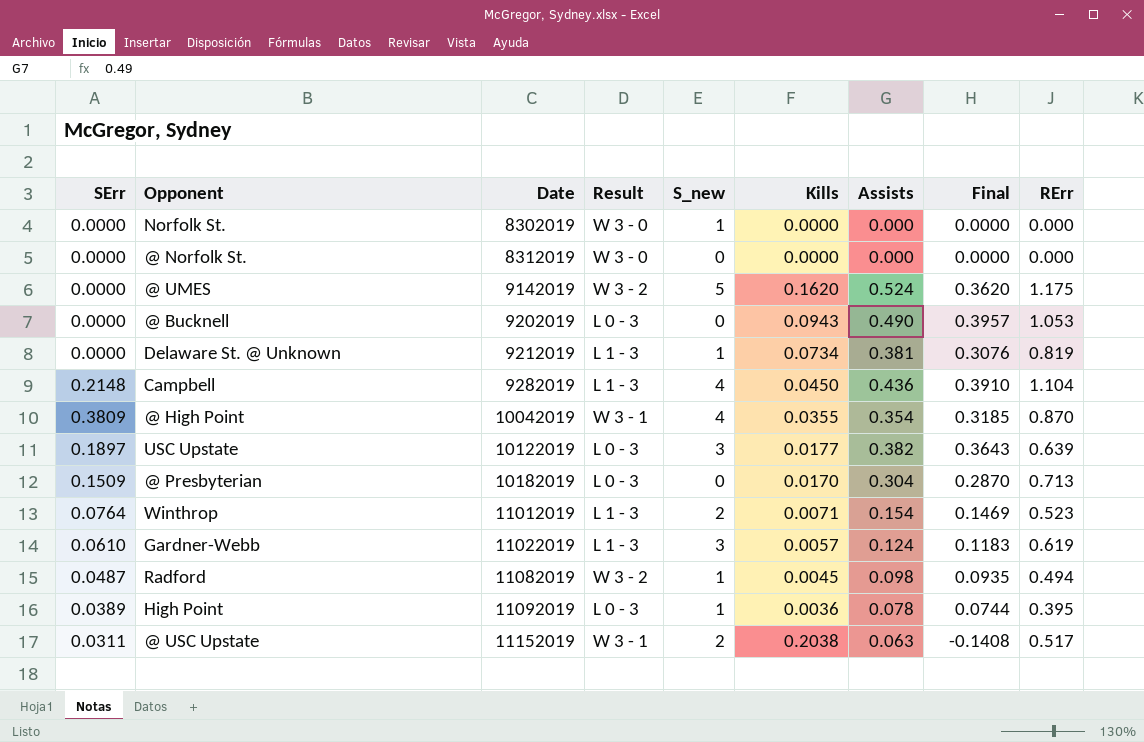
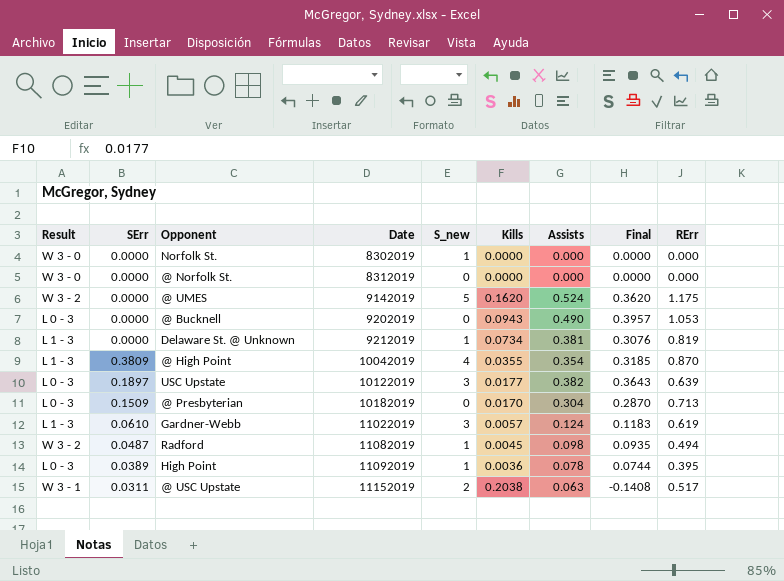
column Result | position: 4 -> 1
row Campbell: 0.2148 | 9282019 | L 1 - 3 | 4 | 0.0450 | 0.436 | 0.3910 | 1.104 -> none
row Winthrop: 0.0764 | 11012019 | L 1 - 3 | 2 | 0.0071 | 0.154 | 0.1469 | 0.523 -> none
@ High Point | Result: W 3 - 1 -> L 1 - 3

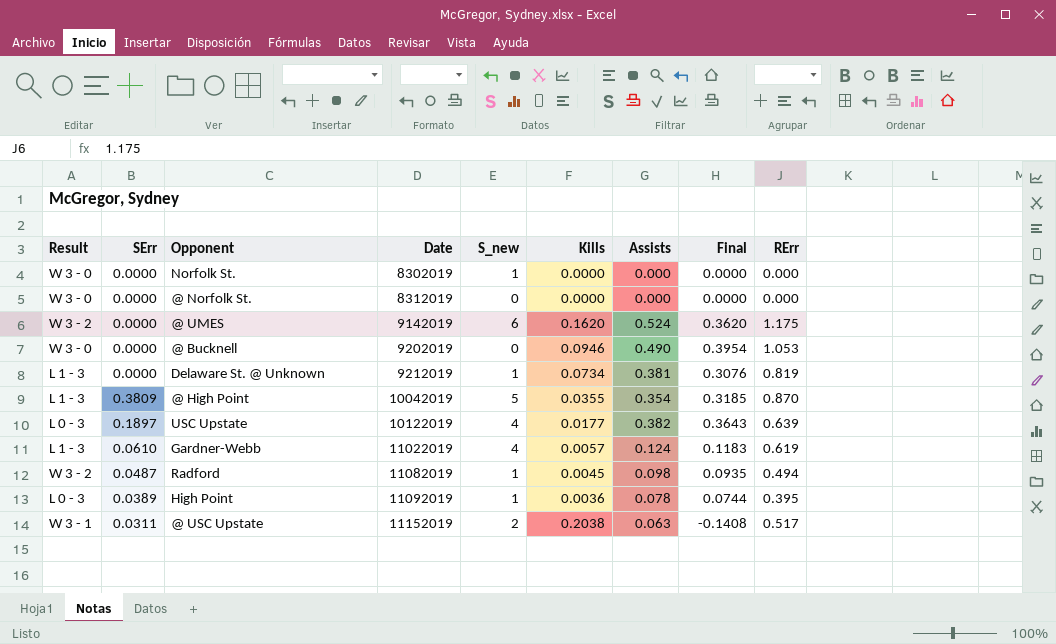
row @ Presbyterian: L 0 - 3 | 0.1509 | 10182019 | 0 | 0.0170 | 0.304 | 0.2870 | 0.713 -> none
@ UMES | S_new: 5 -> 6
@ Bucknell | Result: L 0 - 3 -> W 3 - 0
@ Bucknell | Kills: 0.0943 -> 0.0946
@ Bucknell | Final: 0.3957 -> 0.3954
@ High Point | S_new: 4 -> 5
USC Upstate | S_new: 3 -> 4
Gardner-Webb | S_new: 3 -> 4

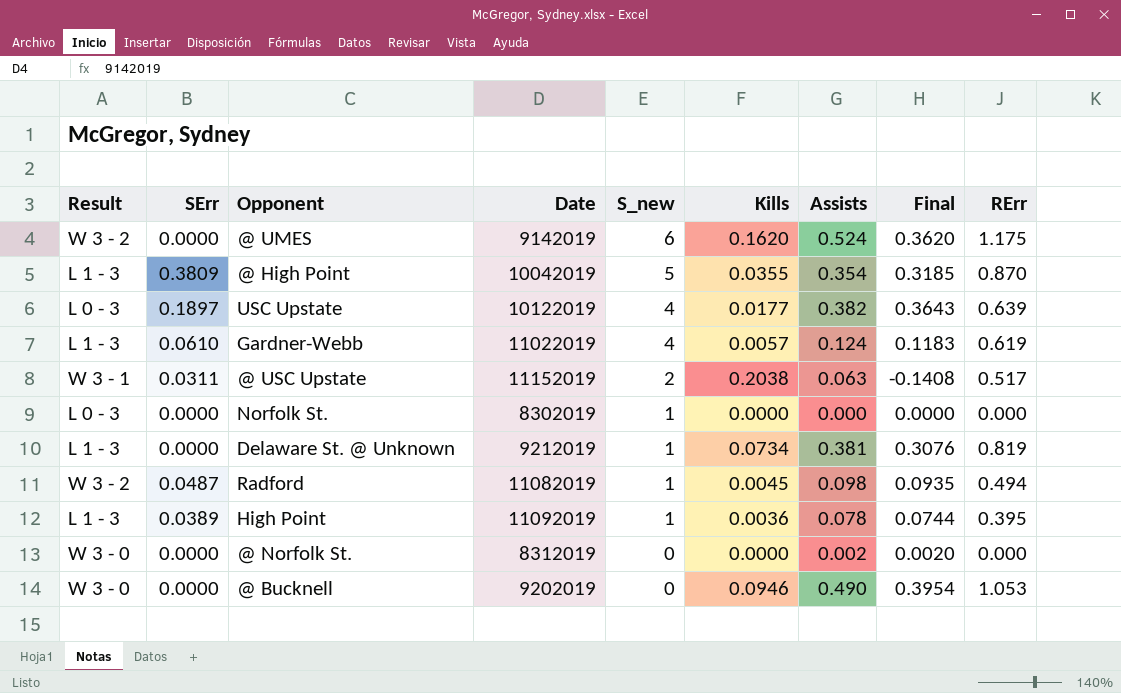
row order: Date ascending -> S_new descending
Norfolk St. | Result: W 3 - 0 -> L 0 - 3
High Point | Result: L 0 - 3 -> L 1 - 3
@ Norfolk St. | Assists: 0.000 -> 0.002
@ Norfolk St. | Final: 0.0000 -> 0.0020

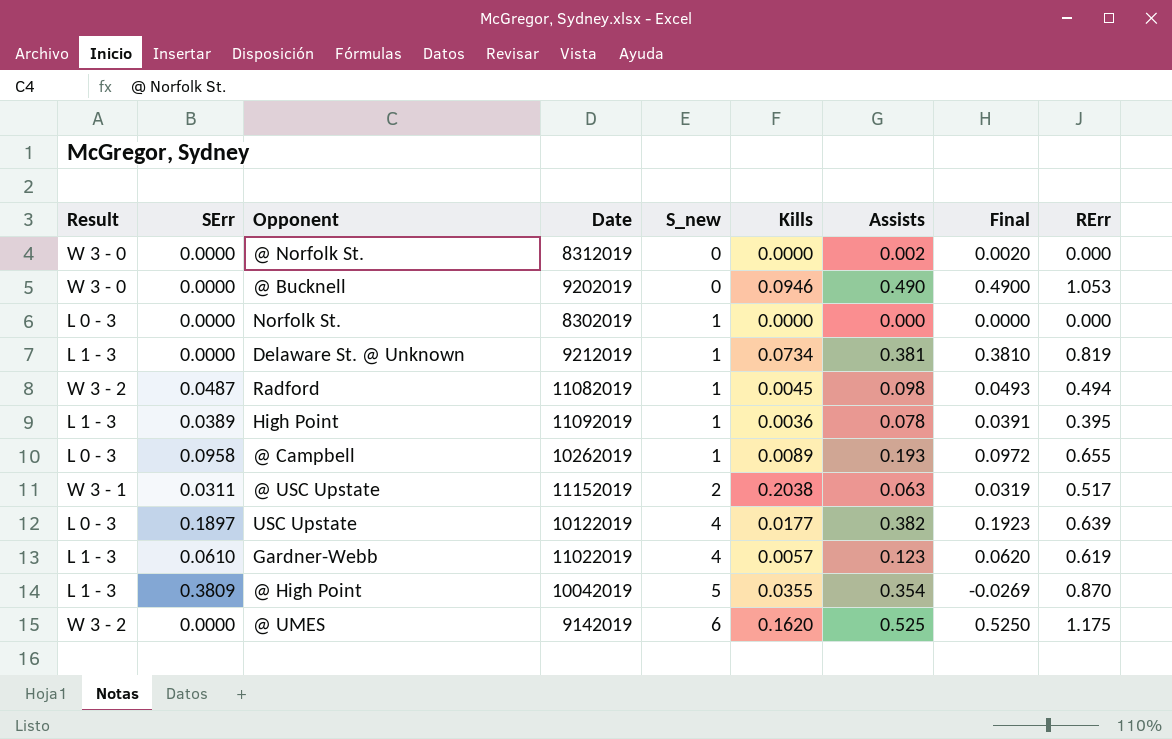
row order: S_new descending -> S_new ascending
column Final | formula: [Assists] - [Kills] -> [Assists] - [SErr]
row @ Campbell: none -> L 0 - 3 | 0.0958 | 10262019 | 1 | 0.0089 | 0.193 | 0.0972 | 0.655
Gardner-Webb | Assists: 0.124 -> 0.123
@ UMES | Assists: 0.524 -> 0.525

